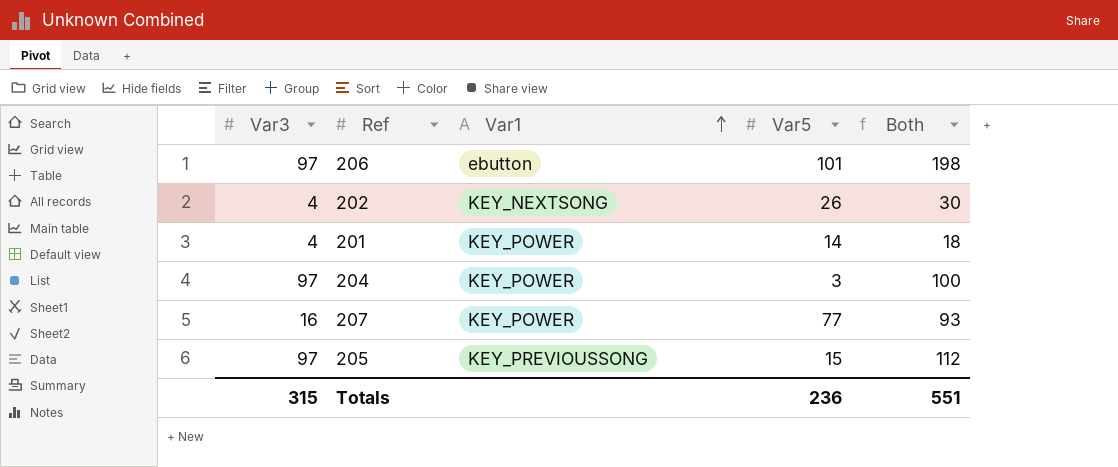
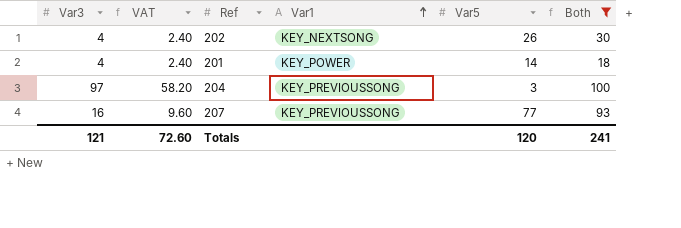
filter: none -> Both <= 100
column VAT | formula: none -> [Var3] * 0.6
204 | Var1: KEY_POWER -> KEY_PREVIOUSSONG
207 | Var1: KEY_POWER -> KEY_PREVIOUSSONG
Totals | Var3: 315 -> 121
Totals | Var5: 236 -> 120
Totals | Both: 551 -> 241

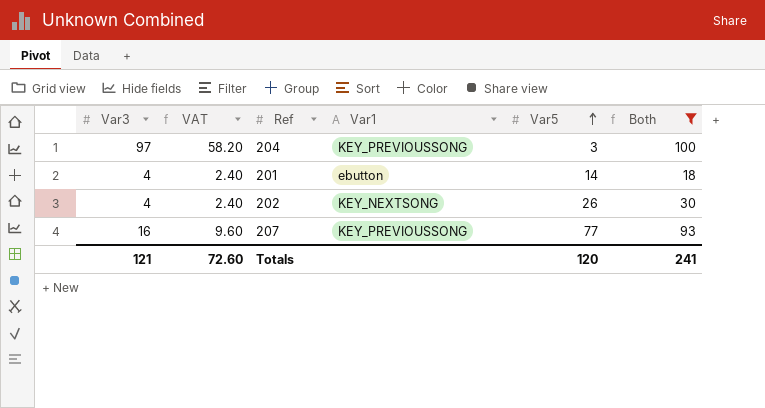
row order: Var1 ascending -> Var5 ascending
201 | Var1: KEY_POWER -> ebutton

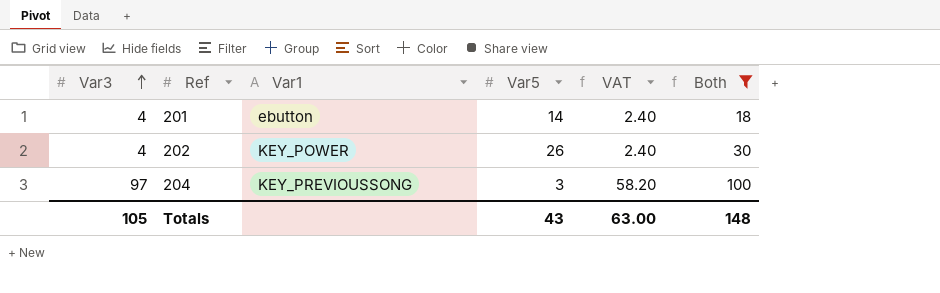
row order: Var5 ascending -> Var3 ascending
column VAT | position: 2 -> 5
row 207: 16 | 9.60 | KEY_PREVIOUSSONG | 77 | 93 -> none
202 | Var1: KEY_NEXTSONG -> KEY_POWER
Totals | Var3: 121 -> 105
Totals | Var5: 120 -> 43
Totals | VAT: 72.60 -> 63.00
Totals | Both: 241 -> 148

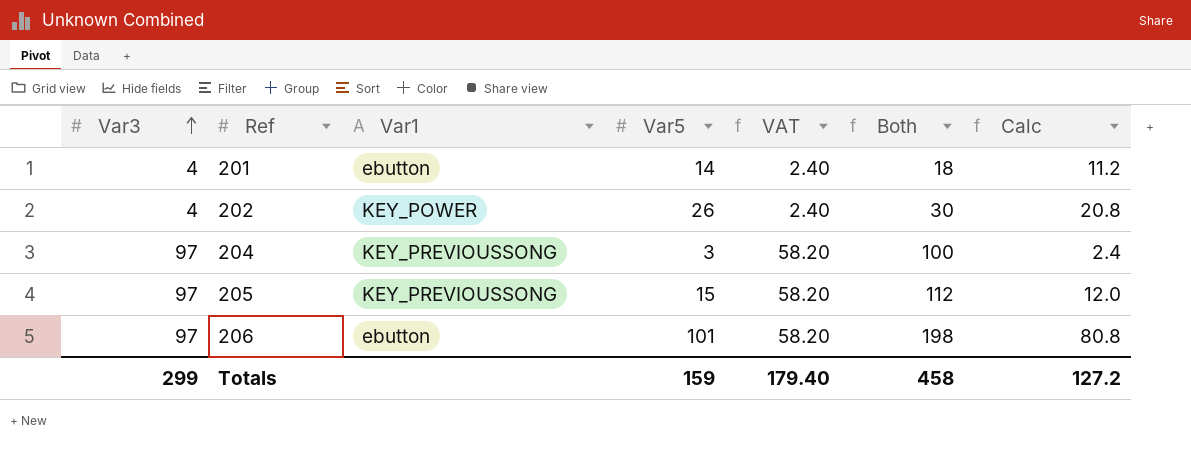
filter: Both <= 100 -> none
column Calc | formula: none -> [Var5] * 0.8
Totals | Var3: 105 -> 299
Totals | Var5: 43 -> 159
Totals | VAT: 63.00 -> 179.40
Totals | Both: 148 -> 458

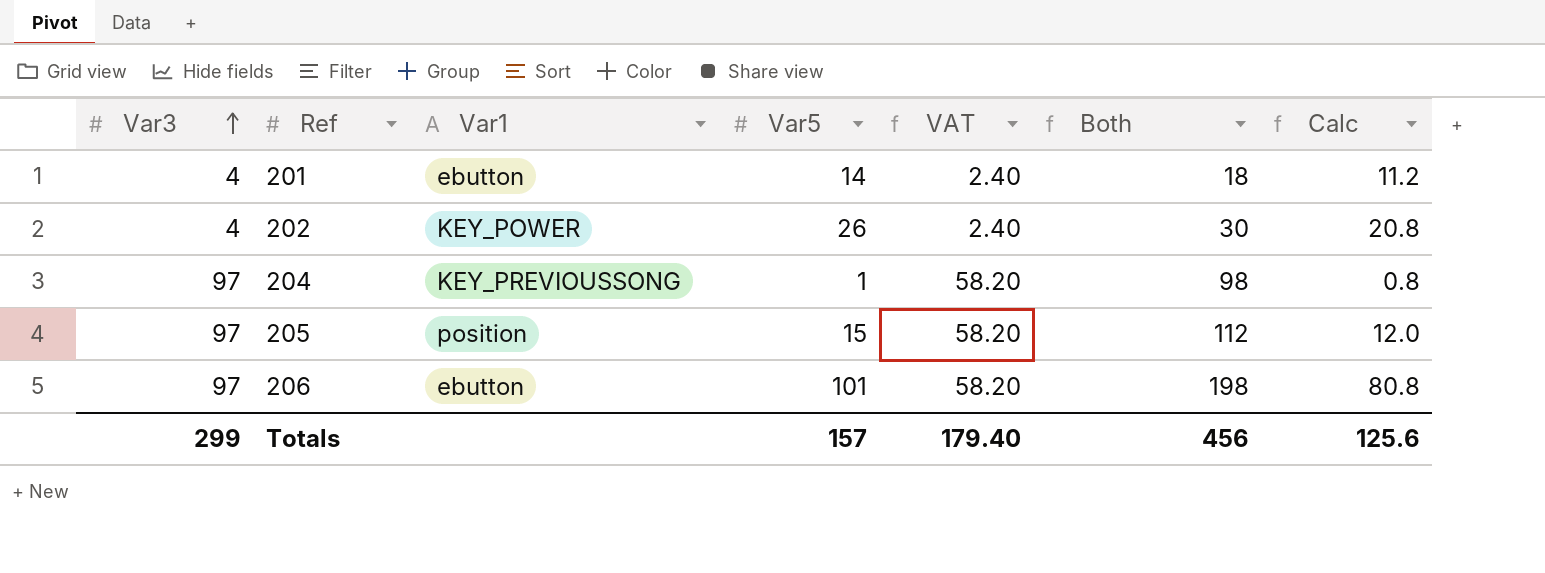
204 | Var5: 3 -> 1
204 | Both: 100 -> 98
204 | Calc: 2.4 -> 0.8
205 | Var1: KEY_PREVIOUSSONG -> position
Totals | Var5: 159 -> 157
Totals | Both: 458 -> 456
Totals | Calc: 127.2 -> 125.6

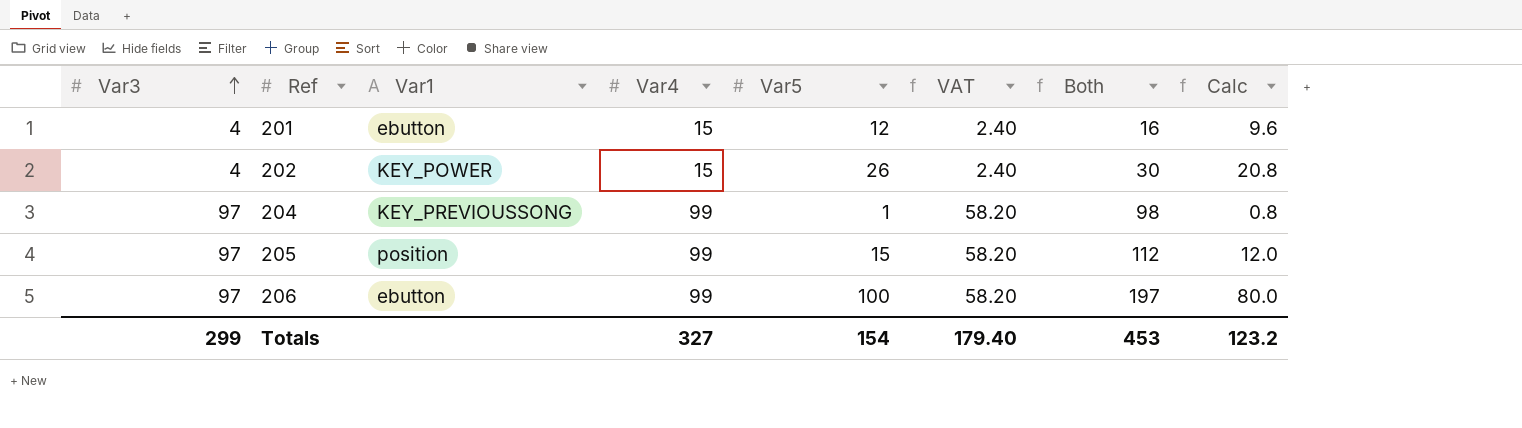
column Var4 | position: none -> 4
201 | Var5: 14 -> 12
201 | Both: 18 -> 16
201 | Calc: 11.2 -> 9.6
206 | Var5: 101 -> 100
206 | Both: 198 -> 197
206 | Calc: 80.8 -> 80.0
Totals | Var5: 157 -> 154
Totals | Both: 456 -> 453
Totals | Calc: 125.6 -> 123.2

